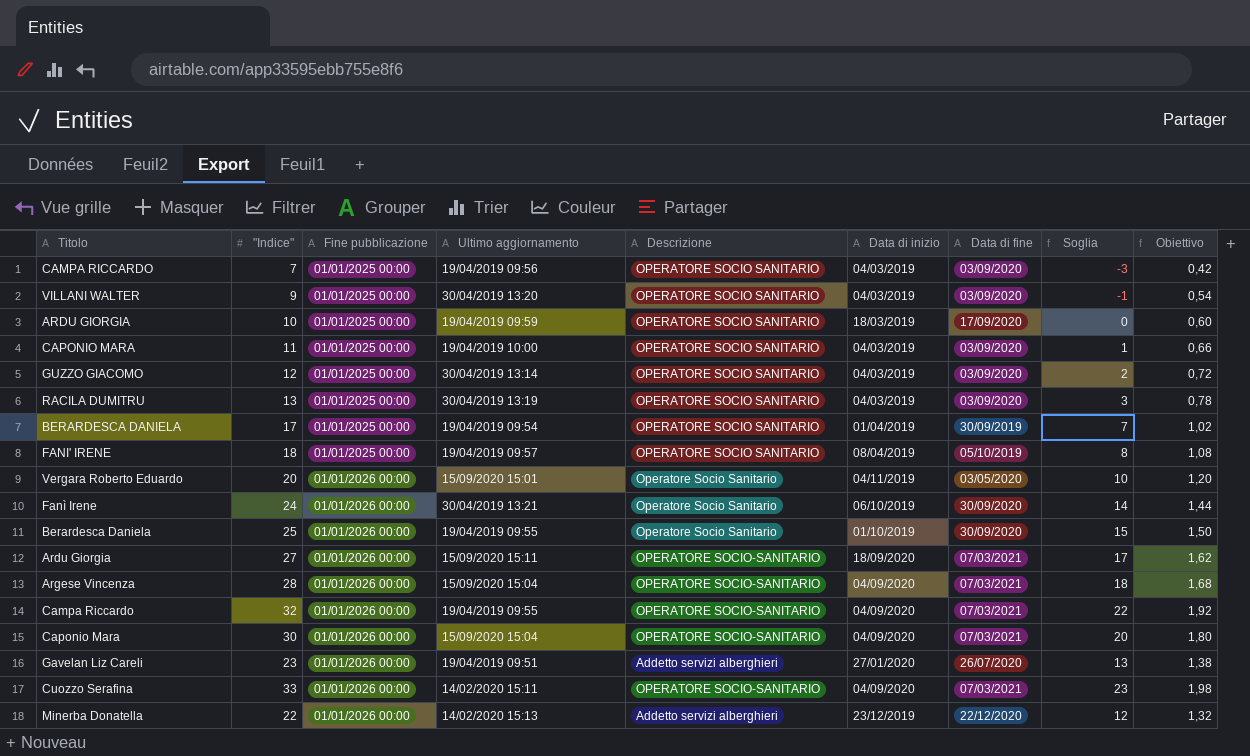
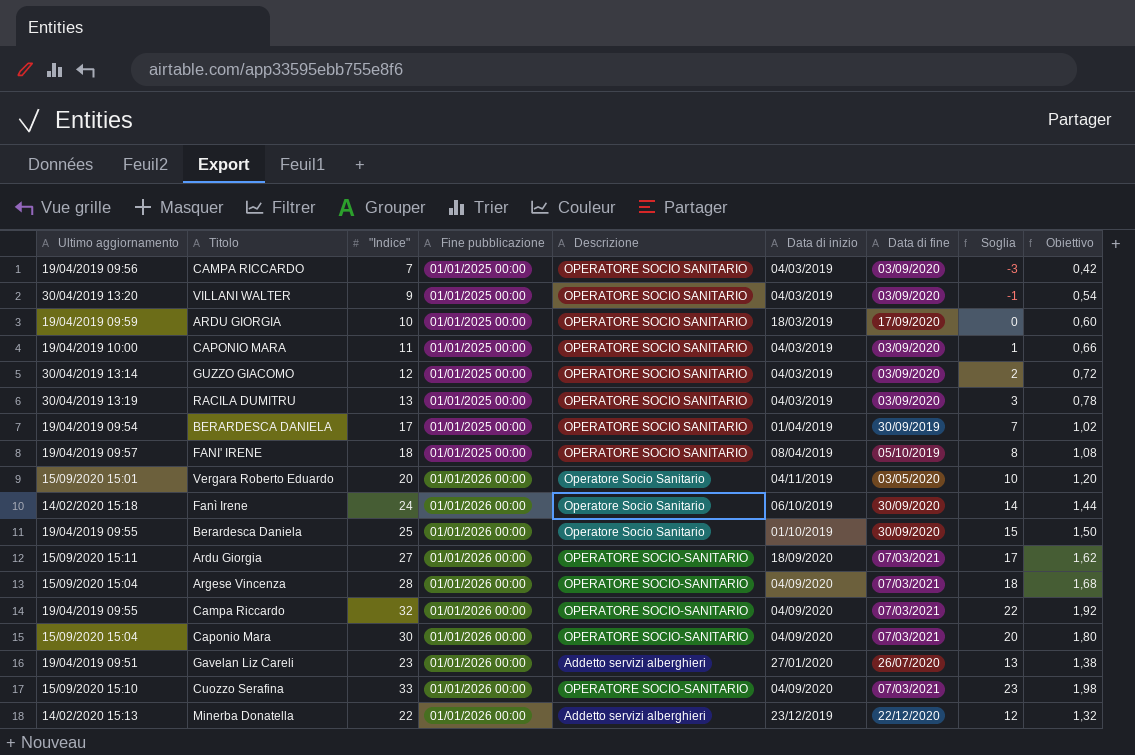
column Ultimo aggiornamento | position: 4 -> 1
Fanì Irene | Ultimo aggiornamento: 30/04/2019 13:21 -> 14/02/2020 15:18
Cuozzo Serafina | Ultimo aggiornamento: 14/02/2020 15:11 -> 15/09/2020 15:10

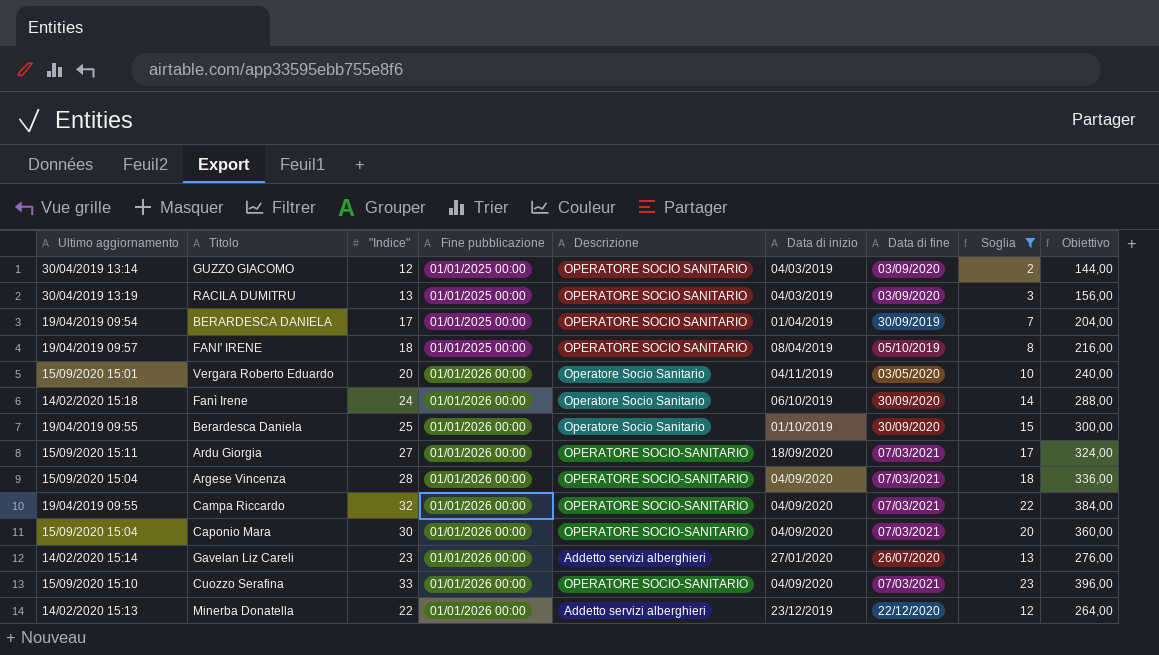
filter: none -> Soglia >= 2
column Obiettivo | formula: ["Indice"] * 0,06 -> ["Indice"] * 12
Gavelan Liz Careli | Ultimo aggiornamento: 19/04/2019 09:51 -> 14/02/2020 15:14

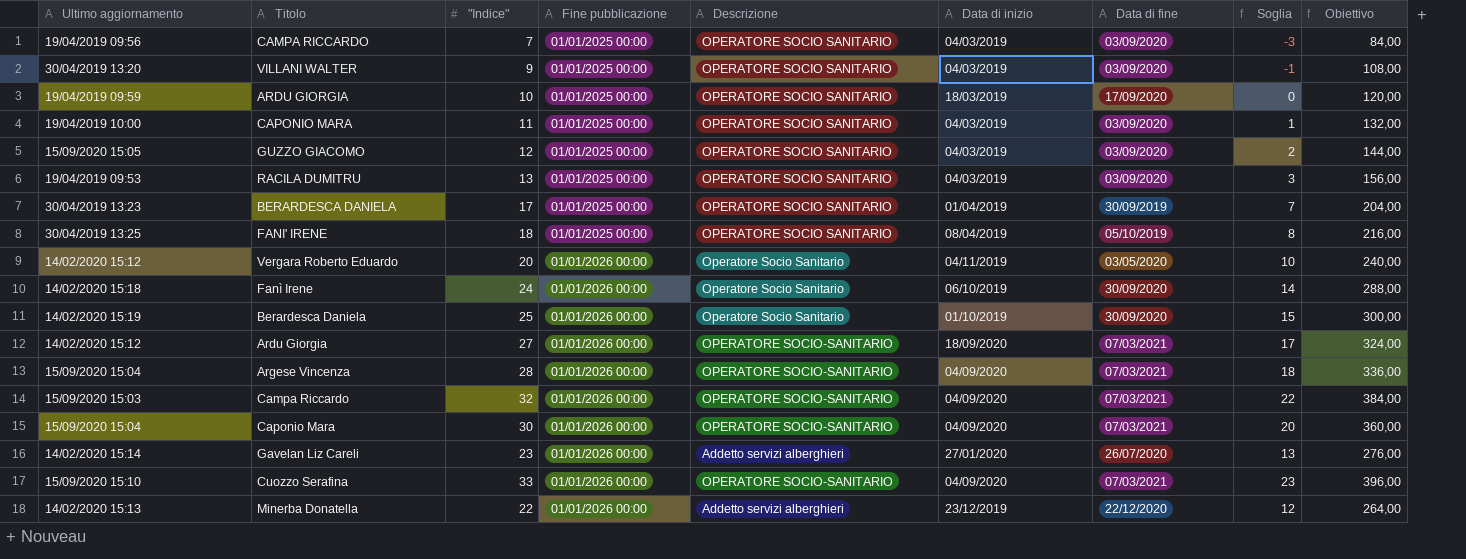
filter: Soglia >= 2 -> none
GUZZO GIACOMO | Ultimo aggiornamento: 30/04/2019 13:14 -> 15/09/2020 15:05
RACILA DUMITRU | Ultimo aggiornamento: 30/04/2019 13:19 -> 19/04/2019 09:53
BERARDESCA DANIELA | Ultimo aggiornamento: 19/04/2019 09:54 -> 30/04/2019 13:23
FANI' IRENE | Ultimo aggiornamento: 19/04/2019 09:57 -> 30/04/2019 13:25
Vergara Roberto Eduardo | Ultimo aggiornamento: 15/09/2020 15:01 -> 14/02/2020 15:12
Berardesca Daniela | Ultimo aggiornamento: 19/04/2019 09:55 -> 14/02/2020 15:19
Ardu Giorgia | Ultimo aggiornamento: 15/09/2020 15:11 -> 14/02/2020 15:12
Campa Riccardo | Ultimo aggiornamento: 19/04/2019 09:55 -> 15/09/2020 15:03

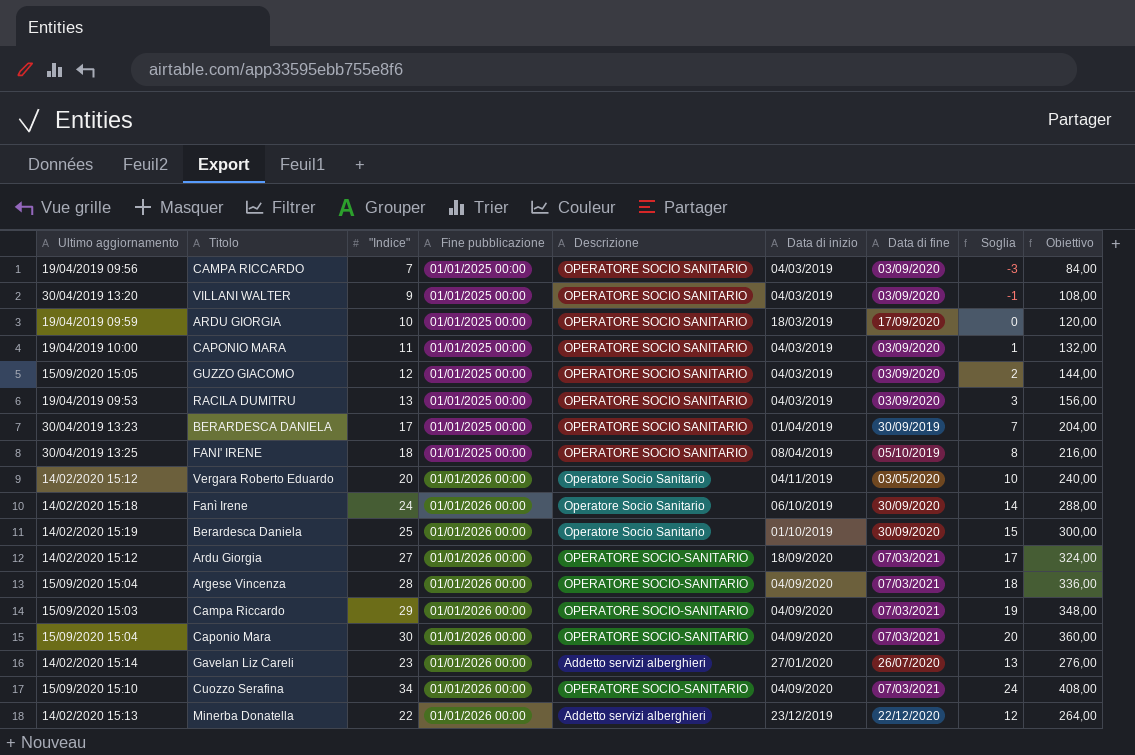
Campa Riccardo | "Indice": 32 -> 29
Campa Riccardo | Soglia: 22 -> 19
Campa Riccardo | Obiettivo: 384,00 -> 348,00
Cuozzo Serafina | "Indice": 33 -> 34
Cuozzo Serafina | Soglia: 23 -> 24
Cuozzo Serafina | Obiettivo: 396,00 -> 408,00

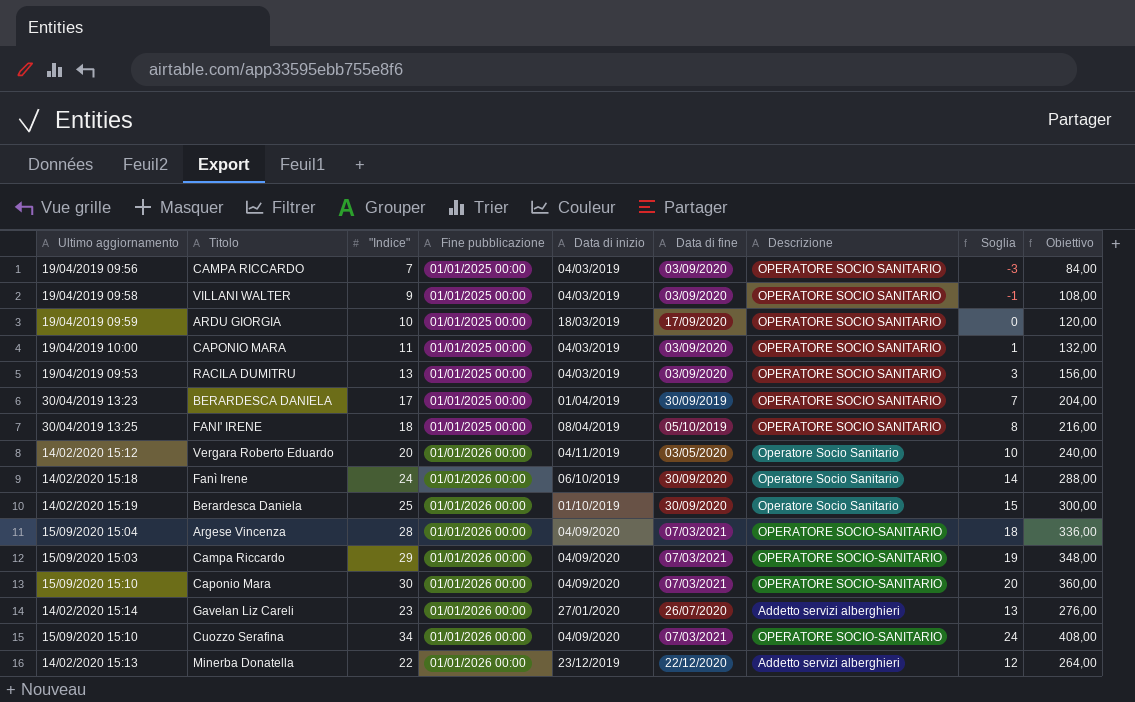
column Descrizione | position: 5 -> 7
row GUZZO GIACOMO: 15/09/2020 15:05 | 12 | 01/01/2025 00:00 | OPERATORE SOCIO SANITARIO | 04/03/2019 | 03/09/2020 | 2 | 144,00 -> none
row Ardu Giorgia: 14/02/2020 15:12 | 27 | 01/01/2026 00:00 | OPERATORE SOCIO-SANITARIO | 18/09/2020 | 07/03/2021 | 17 | 324,00 -> none
VILLANI WALTER | Ultimo aggiornamento: 30/04/2019 13:20 -> 19/04/2019 09:58
Caponio Mara | Ultimo aggiornamento: 15/09/2020 15:04 -> 15/09/2020 15:10

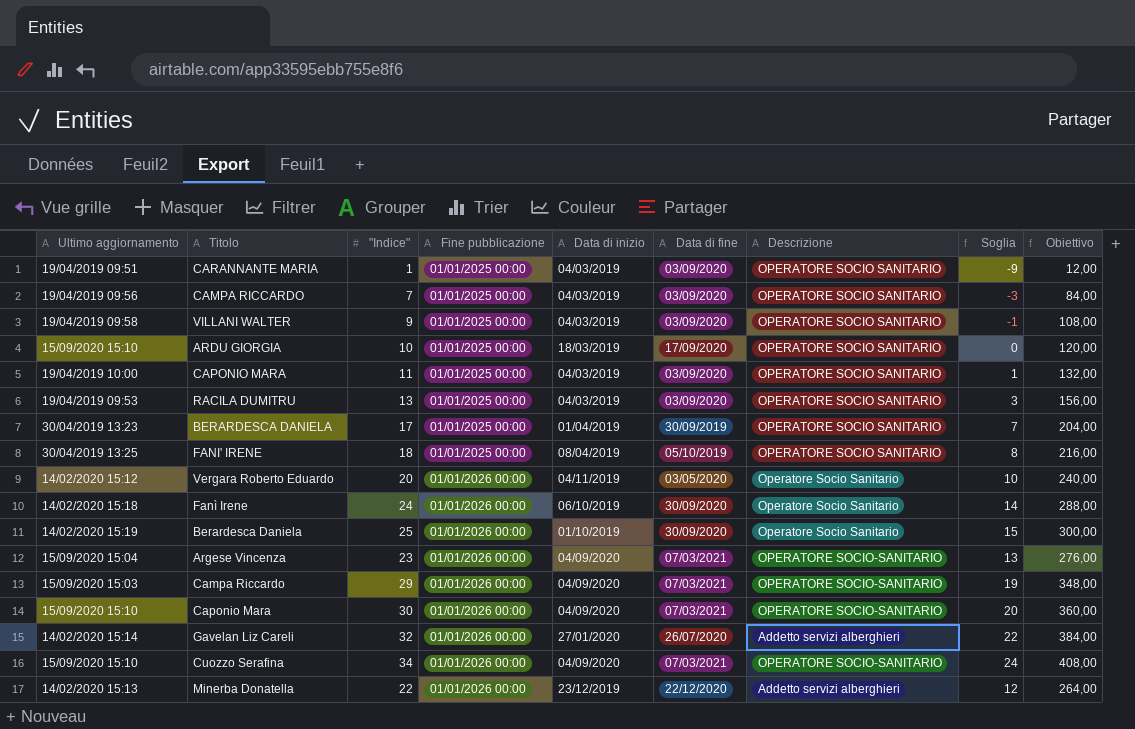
row CARANNANTE MARIA: none -> 19/04/2019 09:51 | 1 | 01/01/2025 00:00 | 04/03/2019 | 03/09/2020 | OPERATORE SOCIO SANITARIO | -9 | 12,00
ARDU GIORGIA | Ultimo aggiornamento: 19/04/2019 09:59 -> 15/09/2020 15:10
Argese Vincenza | "Indice": 28 -> 23
Argese Vincenza | Soglia: 18 -> 13
Argese Vincenza | Obiettivo: 336,00 -> 276,00
Gavelan Liz Careli | "Indice": 23 -> 32
Gavelan Liz Careli | Soglia: 13 -> 22
Gavelan Liz Careli | Obiettivo: 276,00 -> 384,00

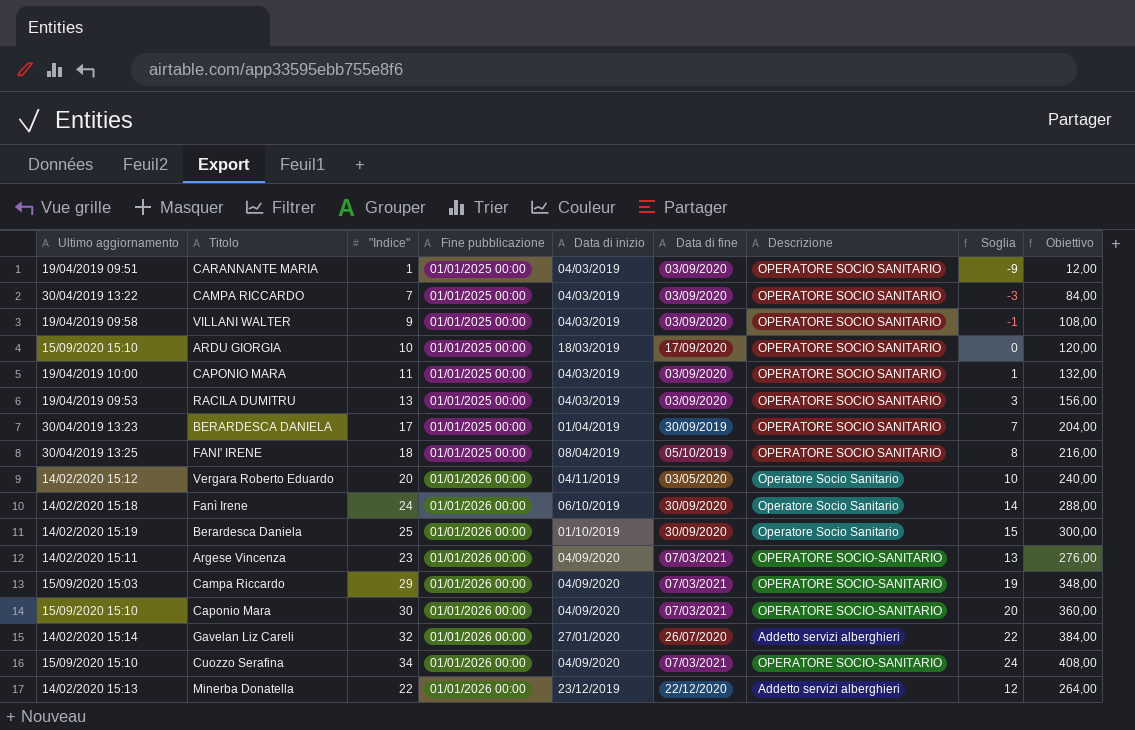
CAMPA RICCARDO | Ultimo aggiornamento: 19/04/2019 09:56 -> 30/04/2019 13:22
Argese Vincenza | Ultimo aggiornamento: 15/09/2020 15:04 -> 14/02/2020 15:11

